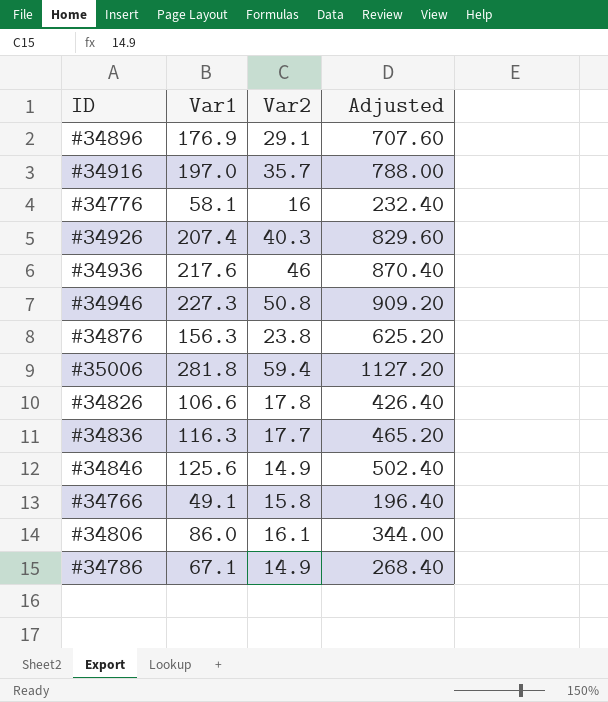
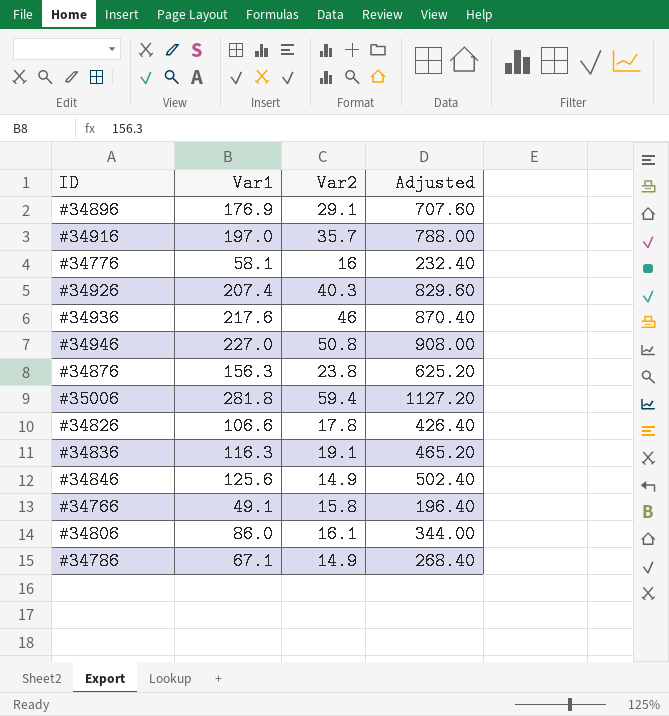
#34946 | Var1: 227.3 -> 227.0
#34946 | Adjusted: 909.20 -> 908.00
#34836 | Var2: 17.7 -> 19.1

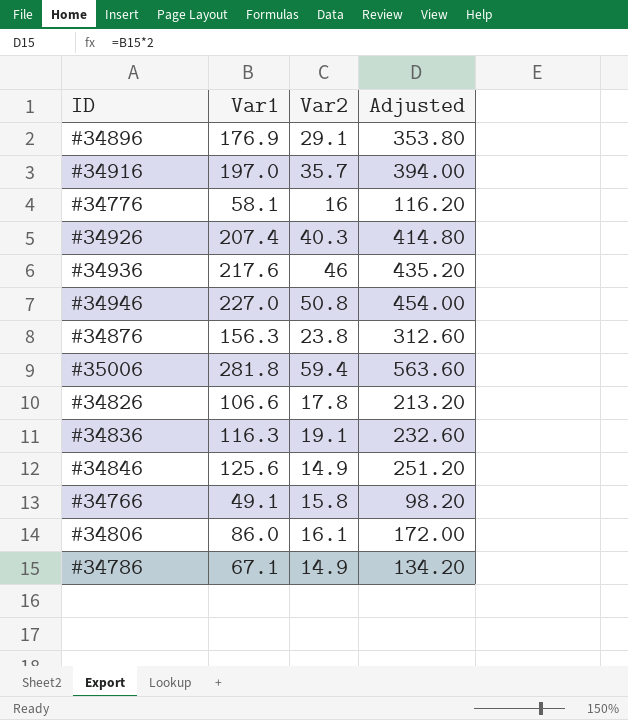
column Adjusted | formula: [Var1] * 4 -> [Var1] * 2

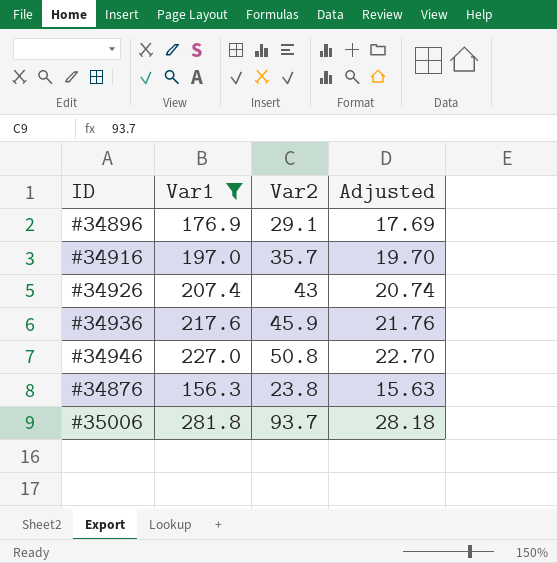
filter: none -> Var1 >= 156.3
column Adjusted | formula: [Var1] * 2 -> [Var1] * 0.1
#34926 | Var2: 40.3 -> 43
#34936 | Var2: 46 -> 45.9
#35006 | Var2: 59.4 -> 93.7

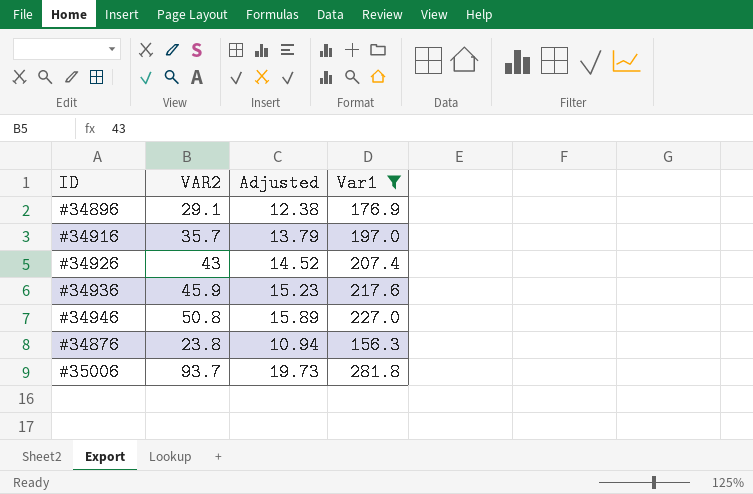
column name: Var2 -> VAR2
column Adjusted | formula: [Var1] * 0.1 -> [Var1] * 0.07
column Var1 | position: 2 -> 4

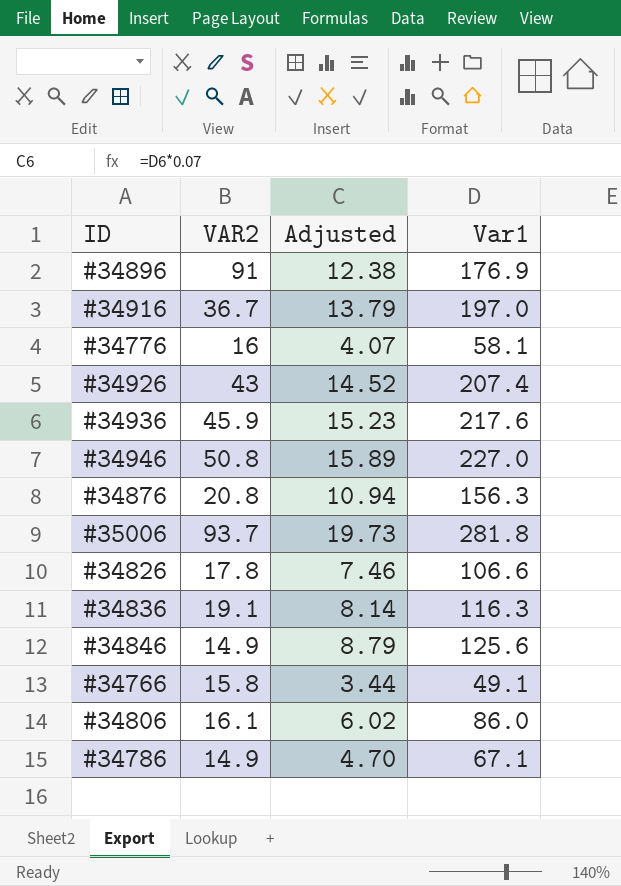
filter: Var1 >= 156.3 -> none
#34896 | VAR2: 29.1 -> 91
#34916 | VAR2: 35.7 -> 36.7
#34876 | VAR2: 23.8 -> 20.8

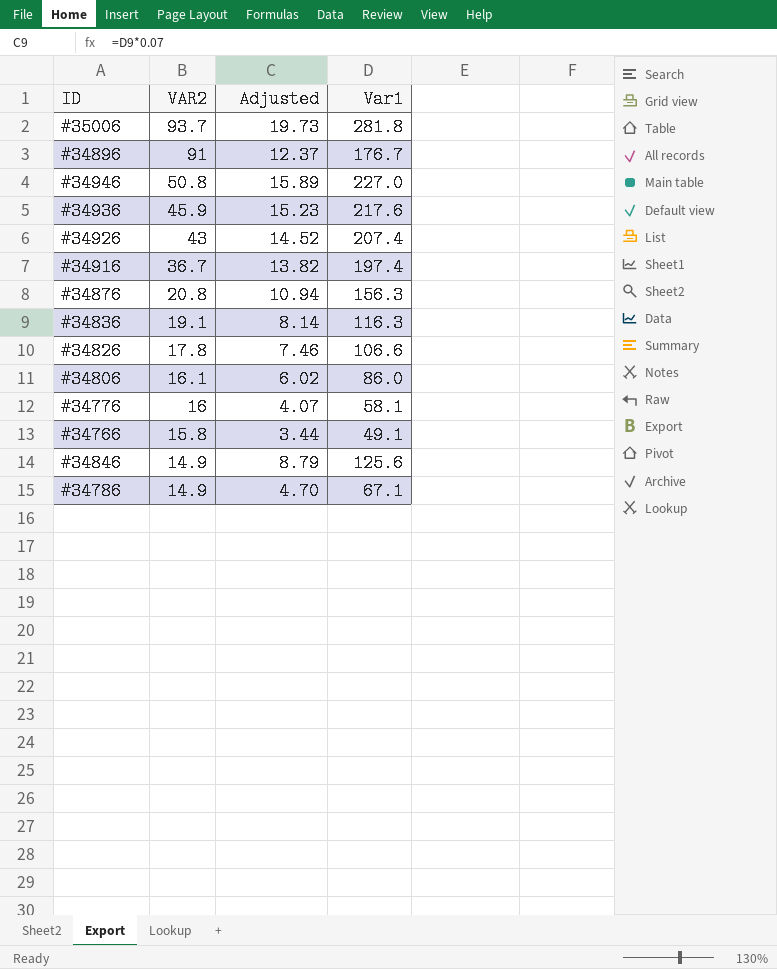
row order: none -> VAR2 descending
#34896 | Adjusted: 12.38 -> 12.37
#34896 | Var1: 176.9 -> 176.7
#34916 | Adjusted: 13.79 -> 13.82
#34916 | Var1: 197.0 -> 197.4

